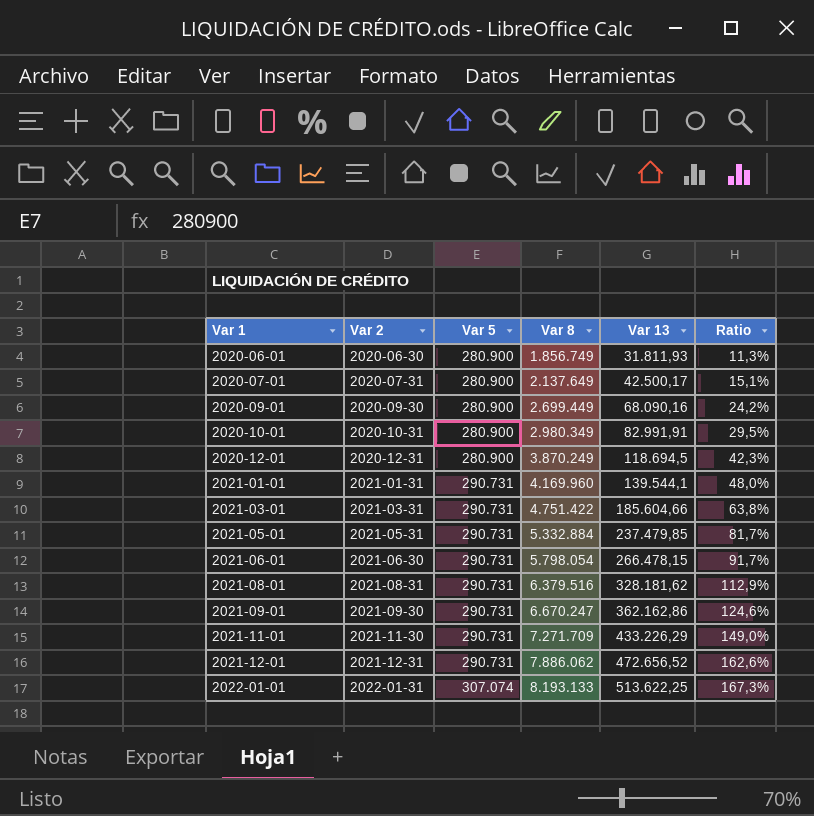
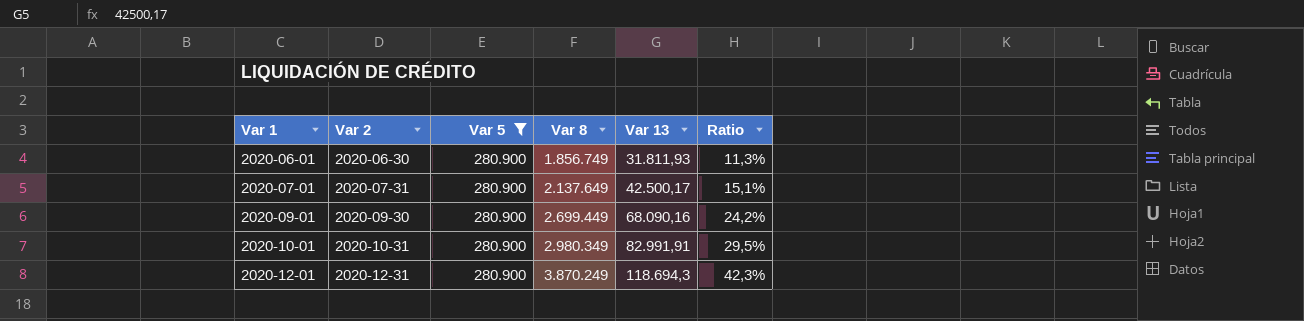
filter: none -> Var 5 = 280.900
2020-12-01 | Var 13: 118.694,5 -> 118.694,3

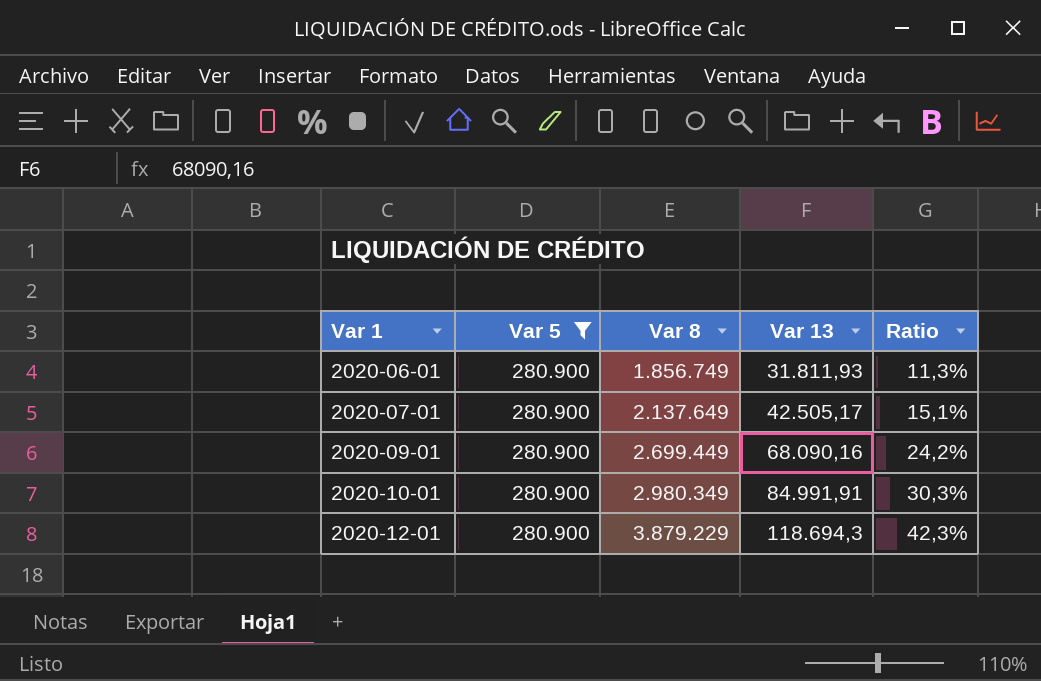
column Var 2 | position: 2 -> none
2020-07-01 | Var 13: 42.500,17 -> 42.505,17
2020-10-01 | Var 13: 82.991,91 -> 84.991,91
2020-10-01 | Ratio: 29,5% -> 30,3%
2020-12-01 | Var 8: 3.870.249 -> 3.879.229

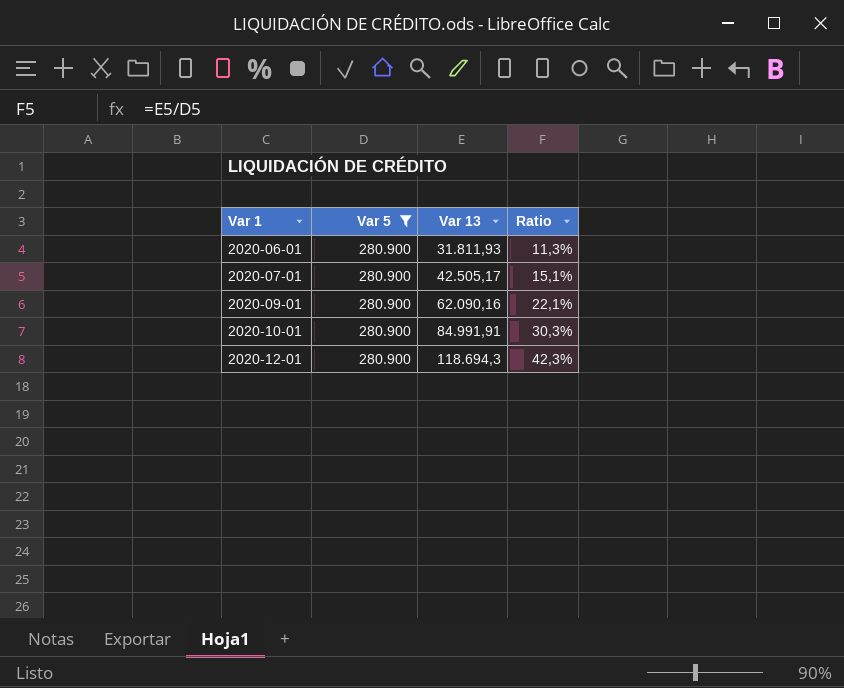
column Var 8 | position: 3 -> none
2020-09-01 | Var 13: 68.090,16 -> 62.090,16
2020-09-01 | Ratio: 24,2% -> 22,1%

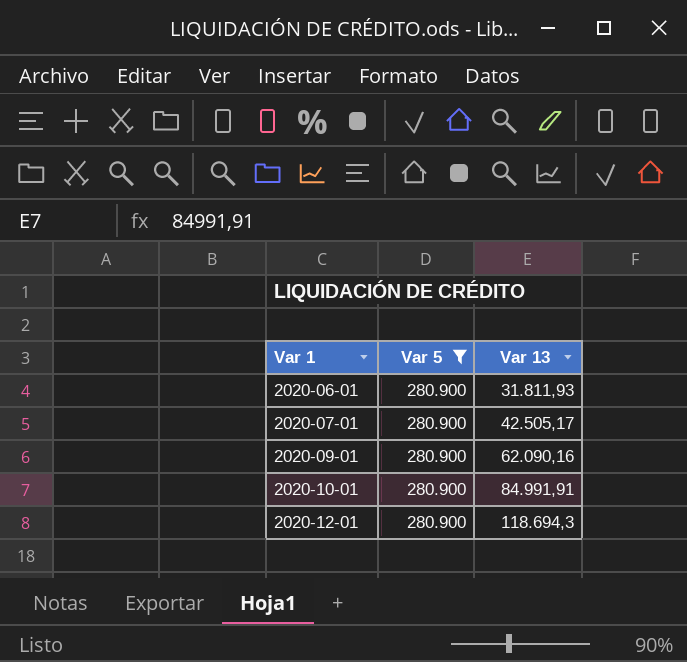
column Ratio | formula: [Var 13] / [Var 5] -> none

